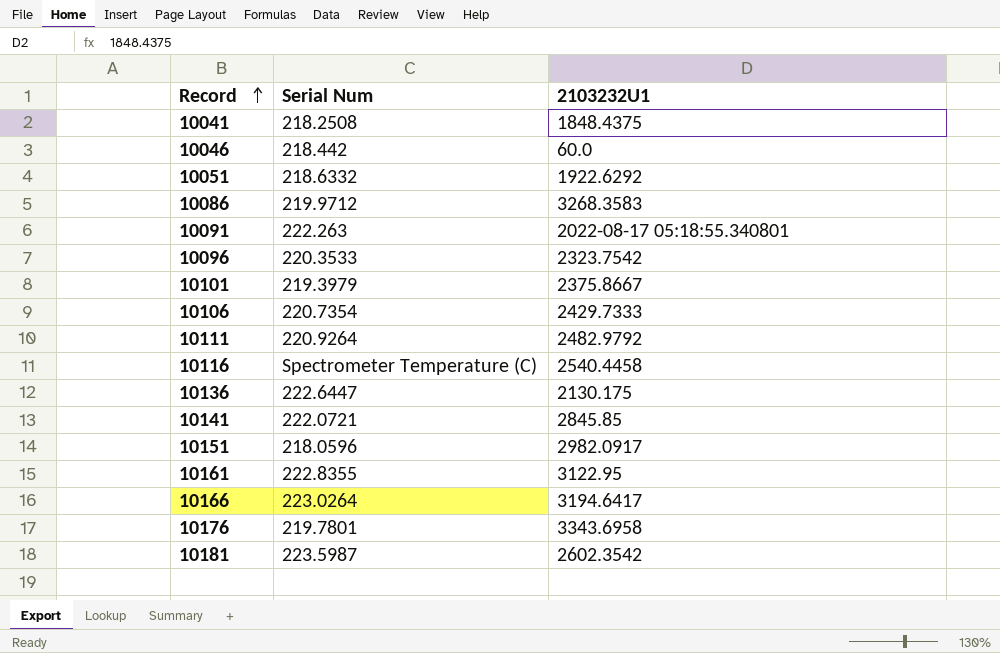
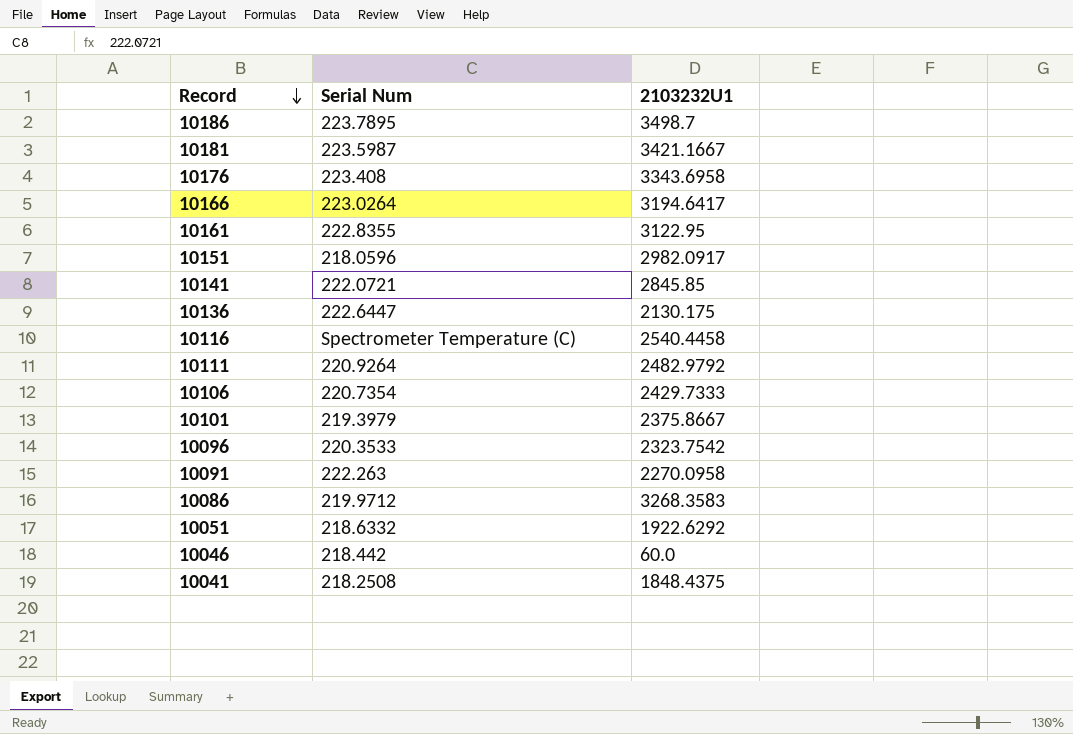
row order: Record ascending -> Record descending
row 10186: none -> 223.7895 | 3498.7
10181 | 2103232U1: 2602.3542 -> 3421.1667
10176 | Serial Num: 219.7801 -> 223.408
10091 | 2103232U1: 2022-08-17 05:18:55.340801 -> 2270.0958

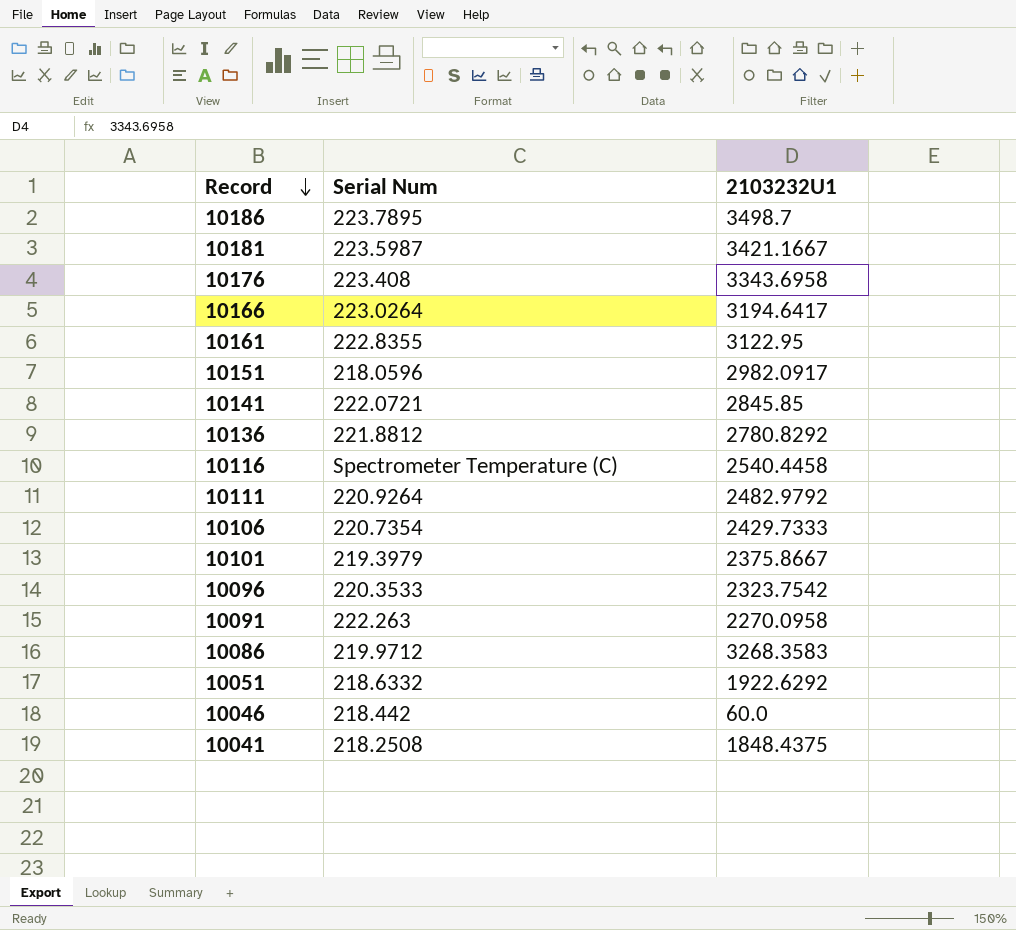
10136 | Serial Num: 222.6447 -> 221.8812
10136 | 2103232U1: 2130.175 -> 2780.8292

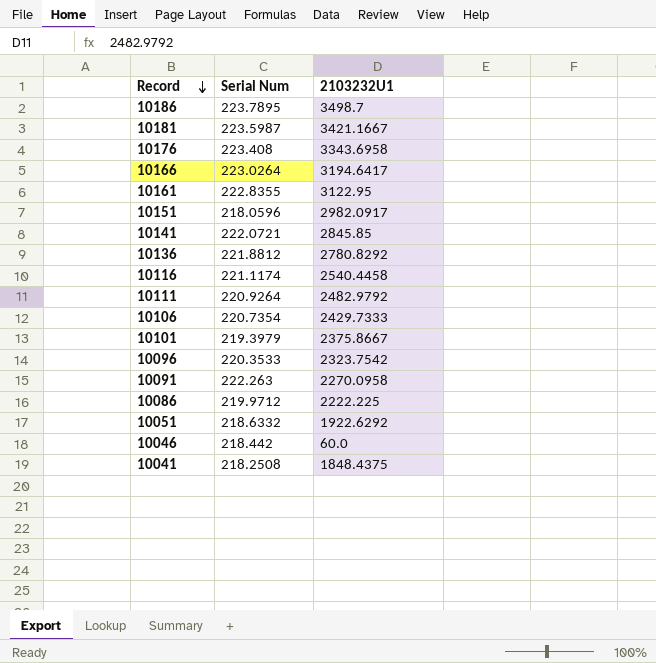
10116 | Serial Num: Spectrometer Temperature (C) -> 221.1174
10086 | 2103232U1: 3268.3583 -> 2222.225

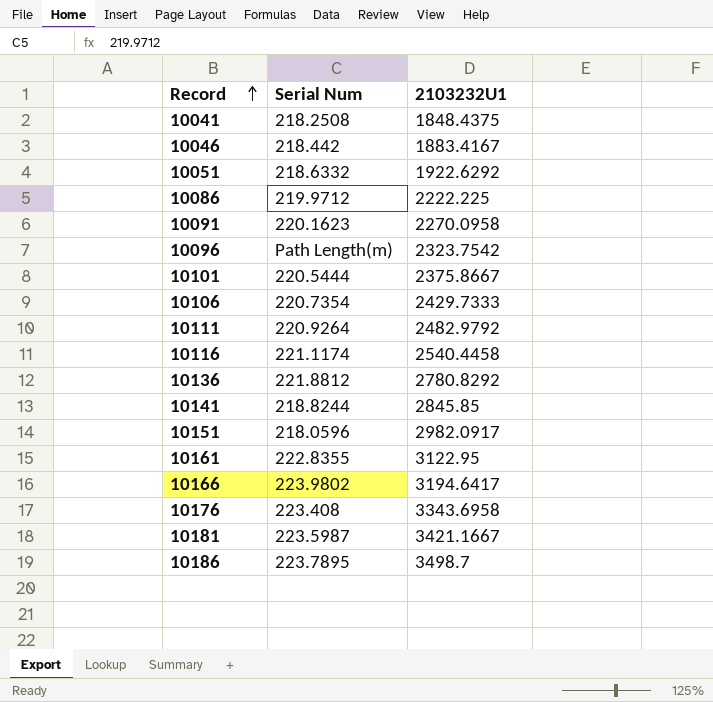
row order: Record descending -> Record ascending
10046 | 2103232U1: 60.0 -> 1883.4167
10091 | Serial Num: 222.263 -> 220.1623
10096 | Serial Num: 220.3533 -> Path Length(m)
10101 | Serial Num: 219.3979 -> 220.5444
10141 | Serial Num: 222.0721 -> 218.8244
10166 | Serial Num: 223.0264 -> 223.9802

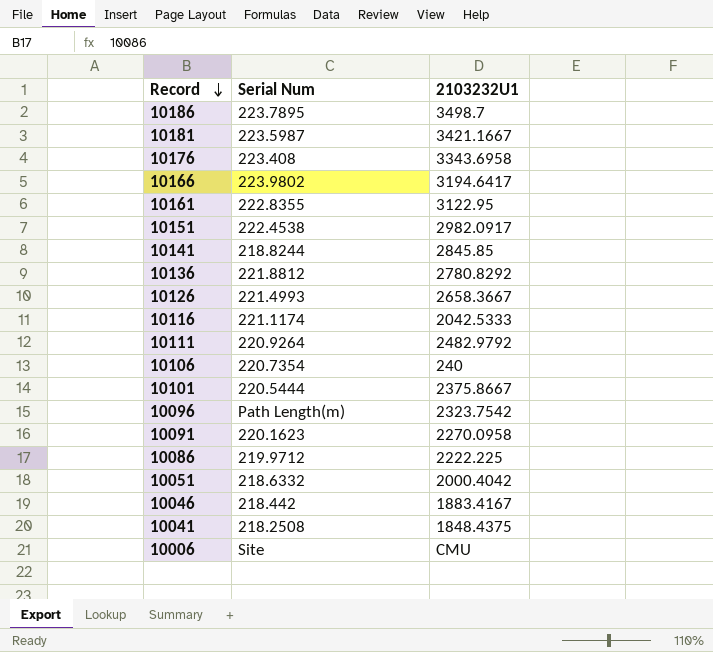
row order: Record ascending -> Record descending
10151 | Serial Num: 218.0596 -> 222.4538
row 10126: none -> 221.4993 | 2658.3667
10116 | 2103232U1: 2540.4458 -> 2042.5333
10106 | 2103232U1: 2429.7333 -> 240
10051 | 2103232U1: 1922.6292 -> 2000.4042
row 10006: none -> Site | CMU

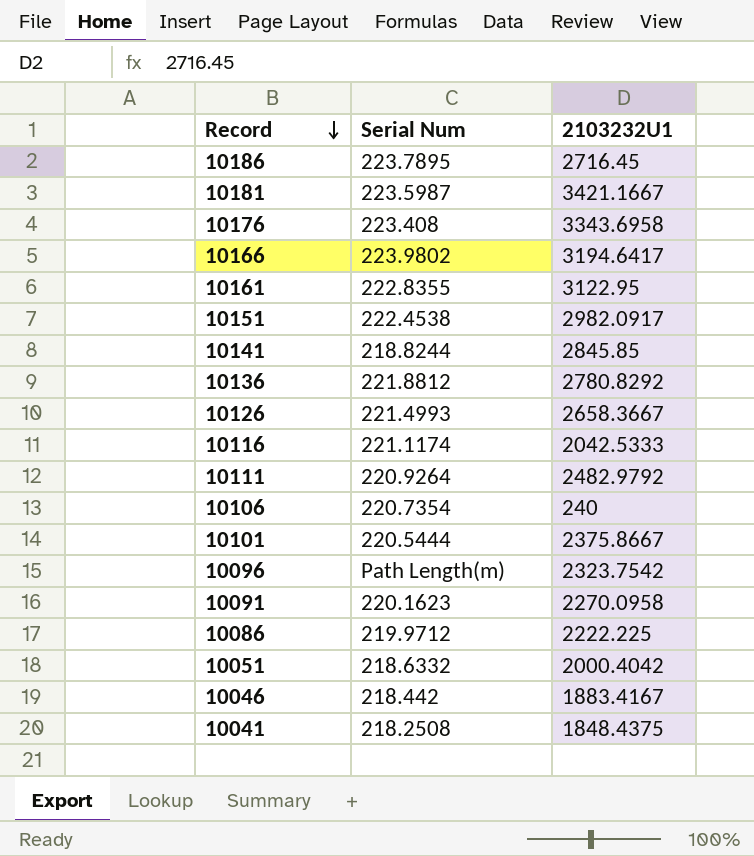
row 10006: Site | CMU -> none
10186 | 2103232U1: 3498.7 -> 2716.45

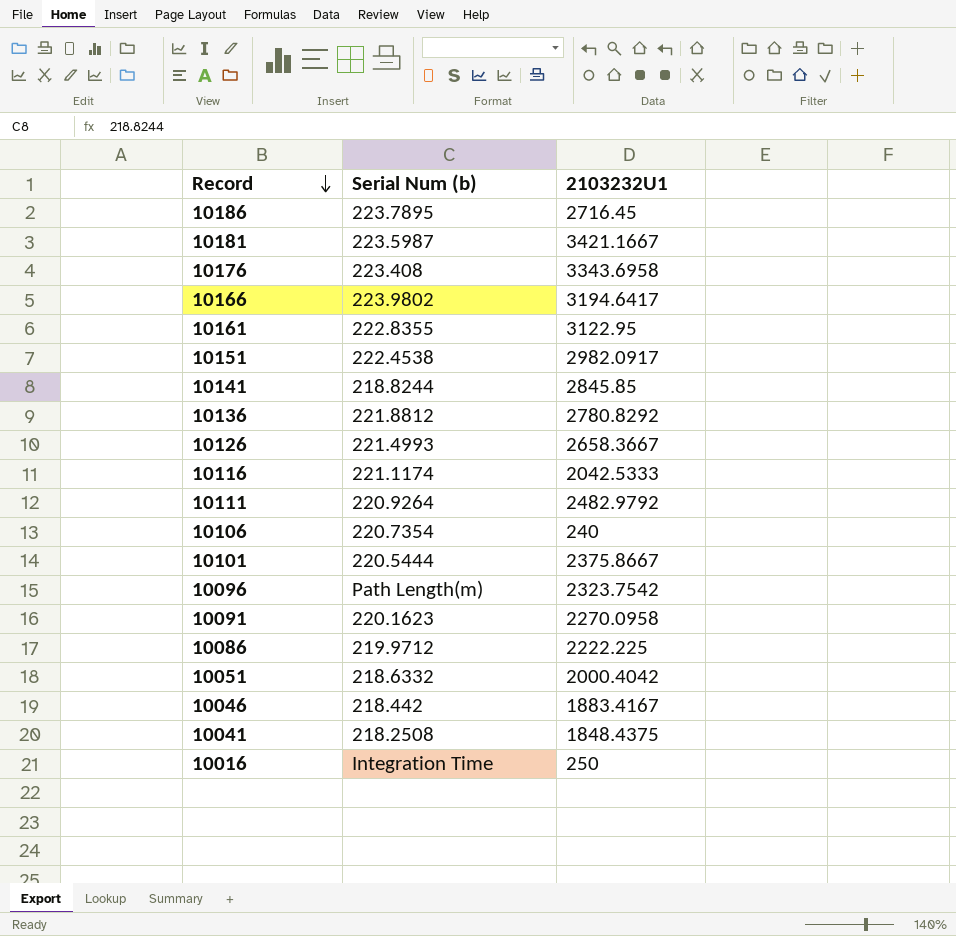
column name: Serial Num -> Serial Num (b)
row 10016: none -> Integration Time | 250

